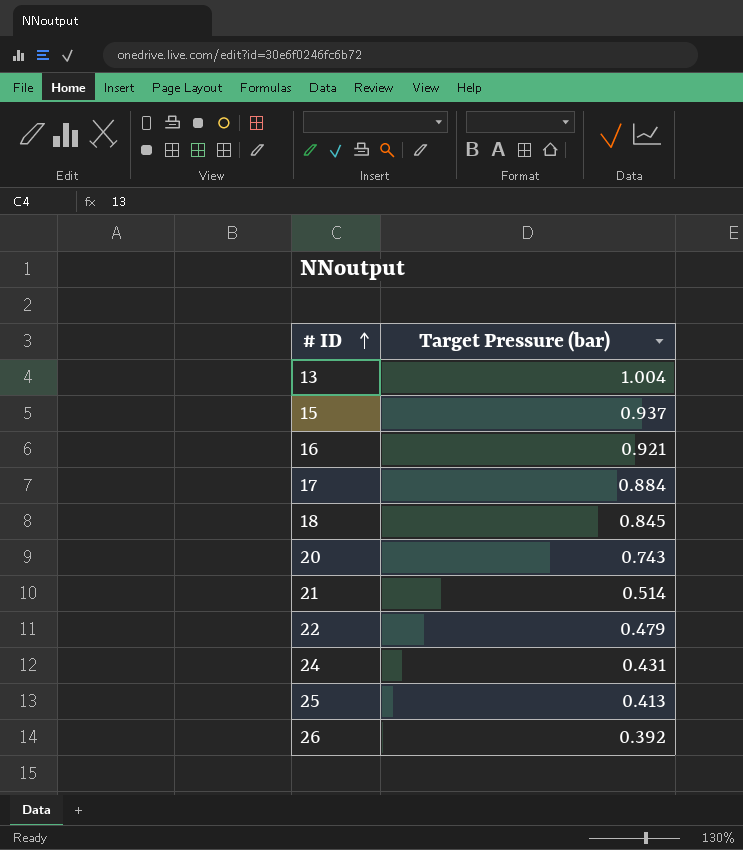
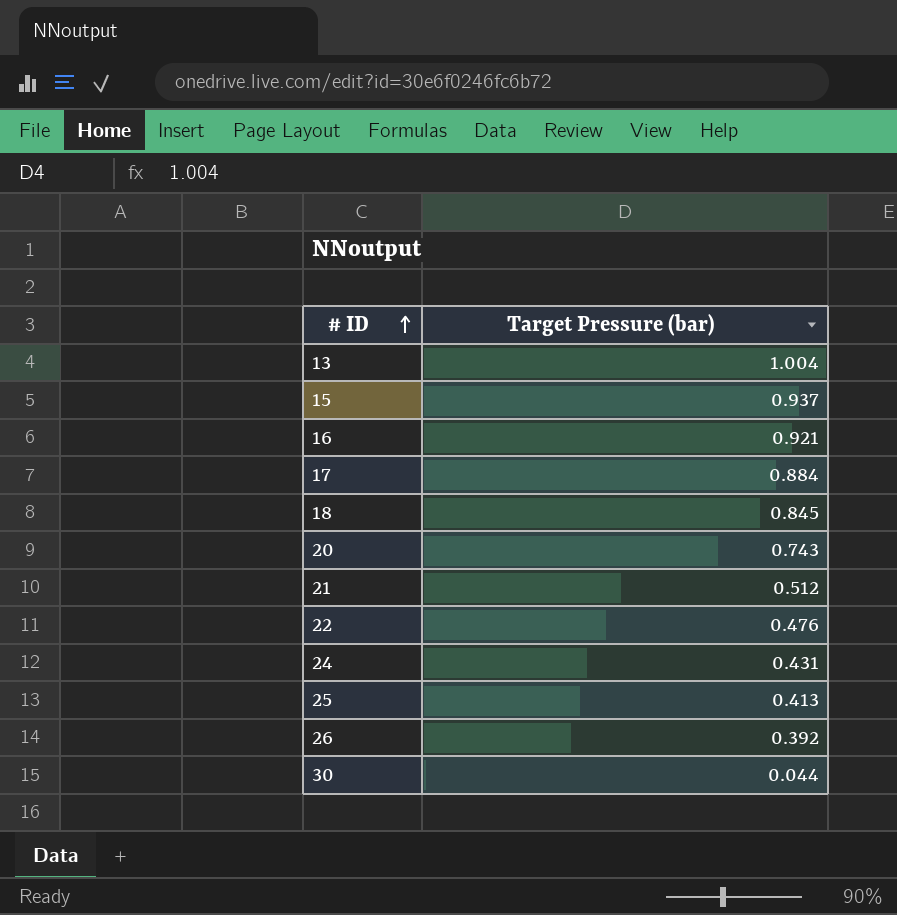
21 | Target Pressure (bar): 0.514 -> 0.512
22 | Target Pressure (bar): 0.479 -> 0.476
row 30: none -> 0.044

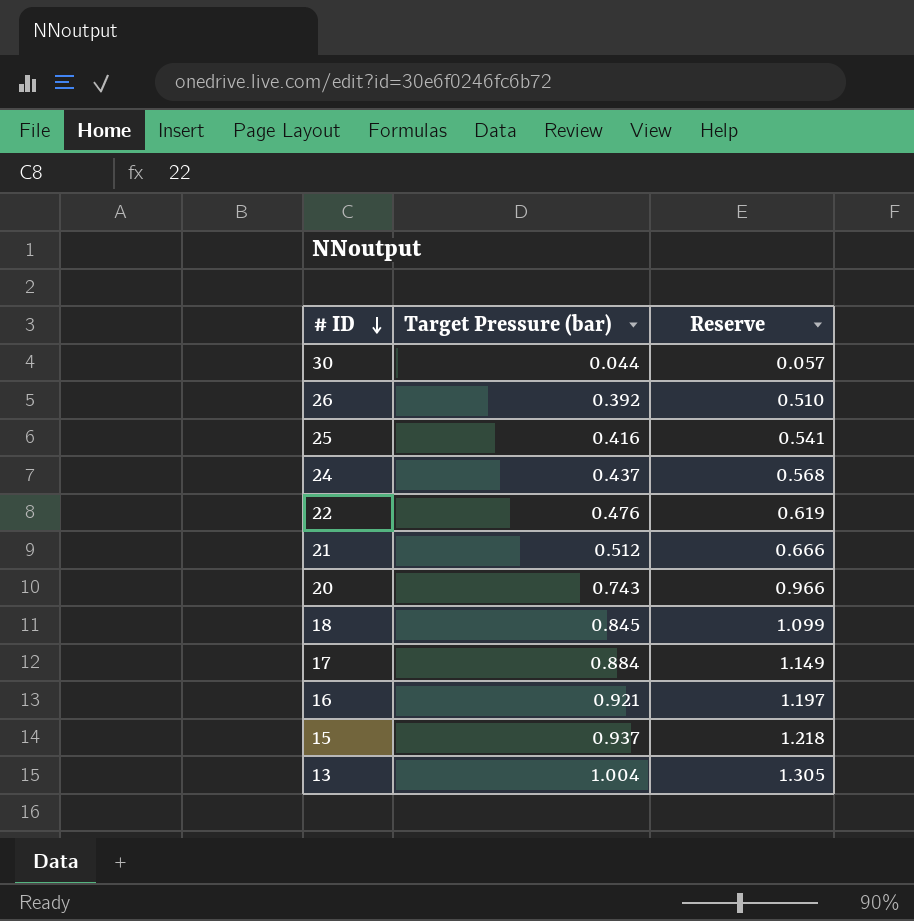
row order: # ID ascending -> # ID descending
column Reserve | formula: none -> [Target Pressure (bar)] * 1.3
25 | Target Pressure (bar): 0.413 -> 0.416
24 | Target Pressure (bar): 0.431 -> 0.437

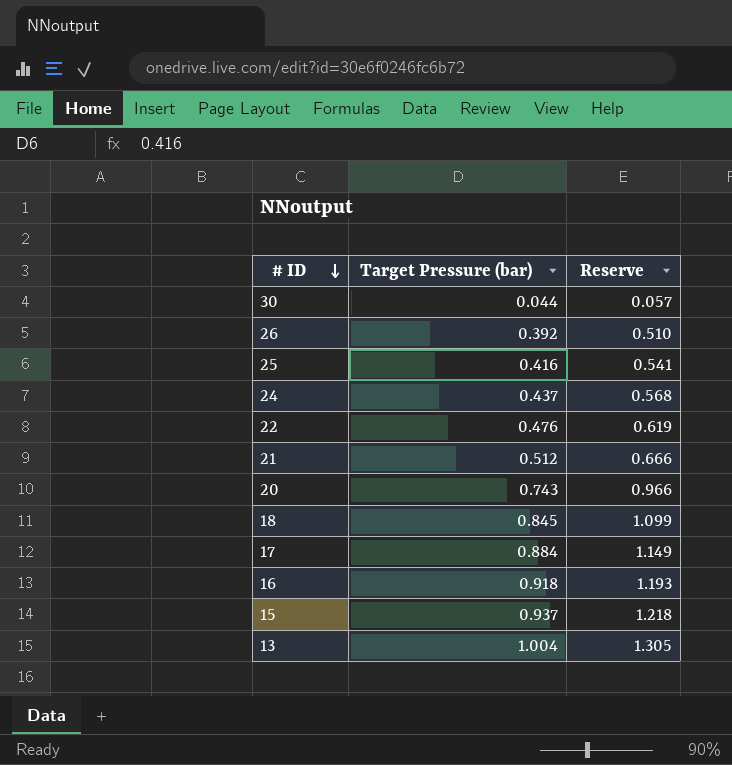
16 | Target Pressure (bar): 0.921 -> 0.918
16 | Reserve: 1.197 -> 1.193

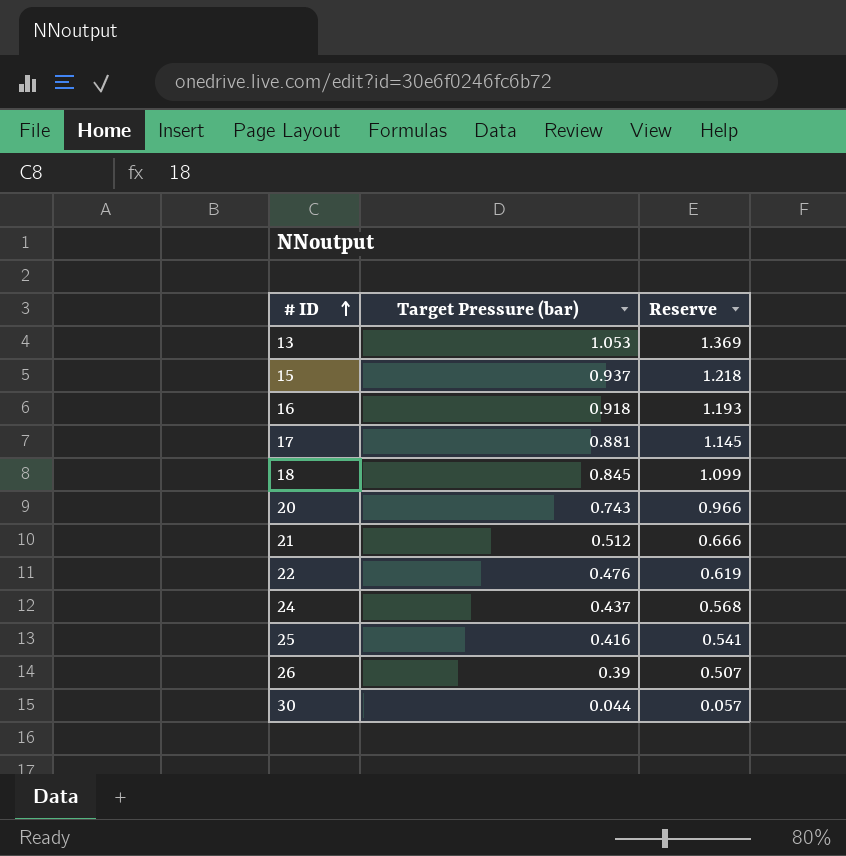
row order: # ID descending -> # ID ascending
13 | Target Pressure (bar): 1.004 -> 1.053
13 | Reserve: 1.305 -> 1.369
17 | Target Pressure (bar): 0.884 -> 0.881
17 | Reserve: 1.149 -> 1.145
26 | Target Pressure (bar): 0.392 -> 0.39
26 | Reserve: 0.510 -> 0.507

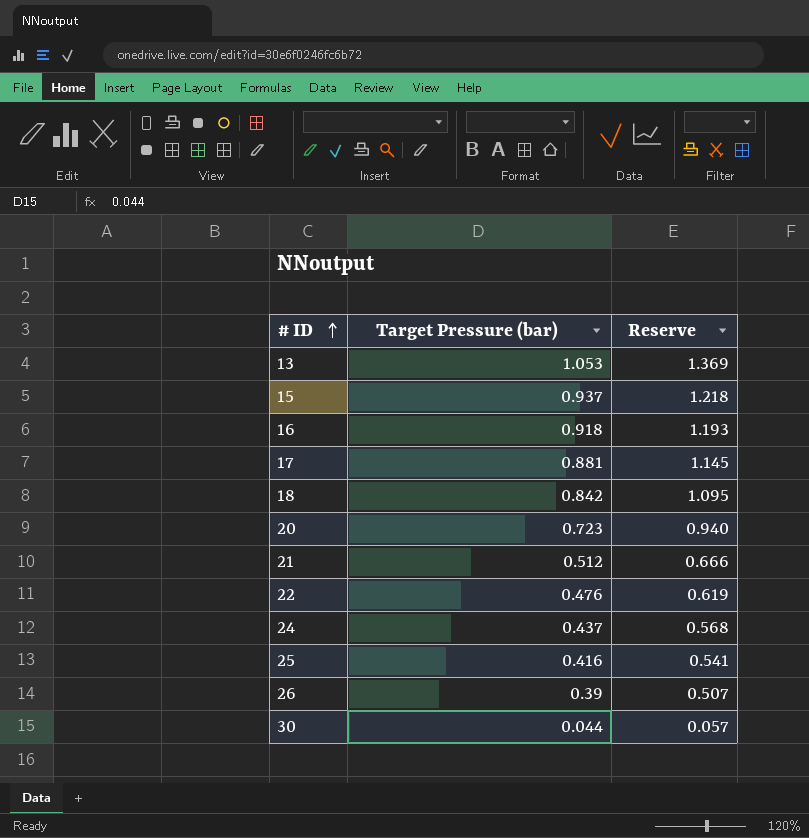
18 | Target Pressure (bar): 0.845 -> 0.842
18 | Reserve: 1.099 -> 1.095
20 | Target Pressure (bar): 0.743 -> 0.723
20 | Reserve: 0.966 -> 0.940

